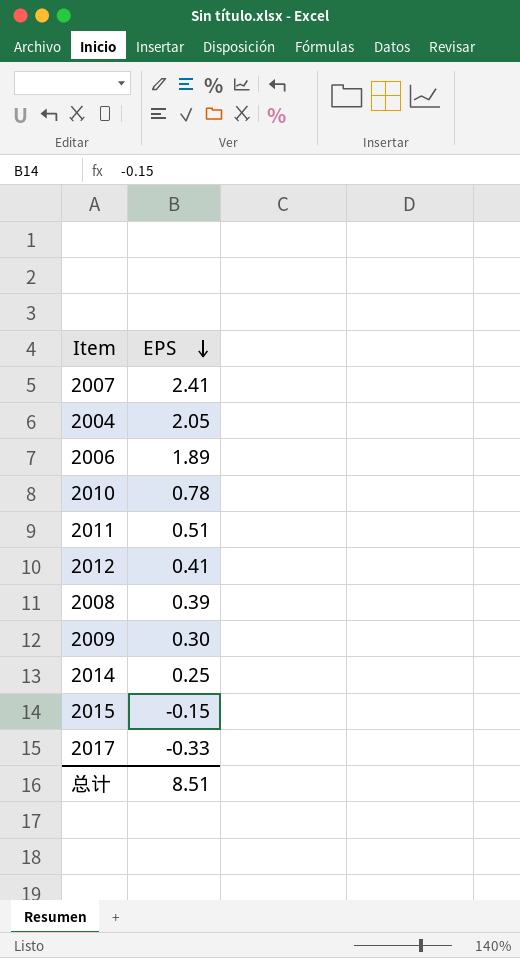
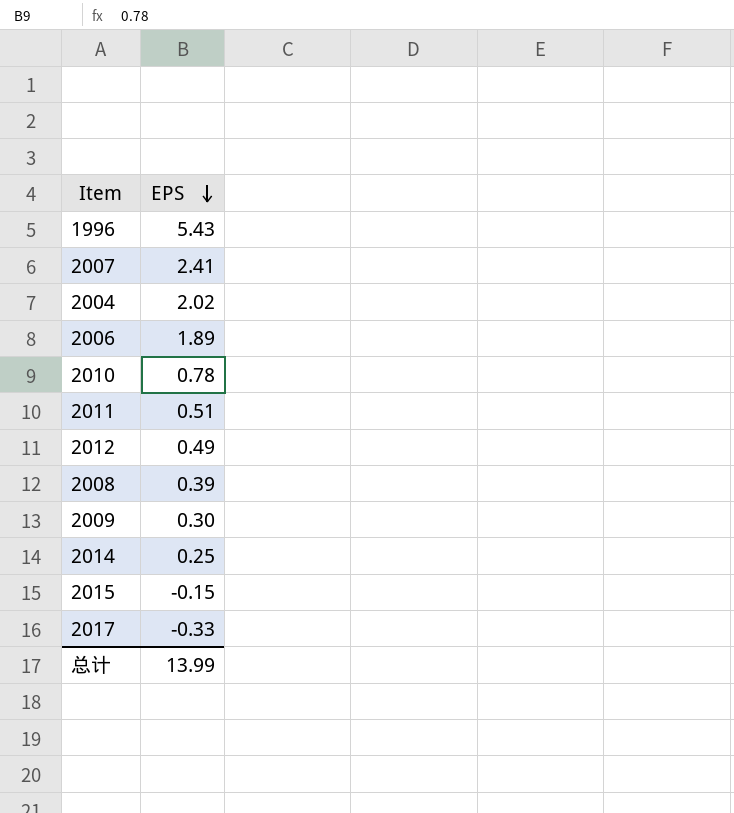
row 1996: none -> 5.43
2004 | EPS: 2.05 -> 2.02
2012 | EPS: 0.41 -> 0.49
总计 | EPS: 8.51 -> 13.99

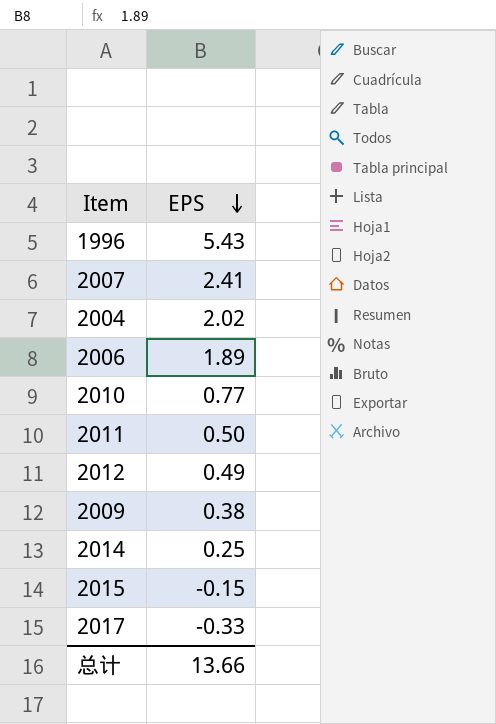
row 2008: 0.39 -> none
2010 | EPS: 0.78 -> 0.77
2011 | EPS: 0.51 -> 0.50
2009 | EPS: 0.30 -> 0.38
总计 | EPS: 13.99 -> 13.66

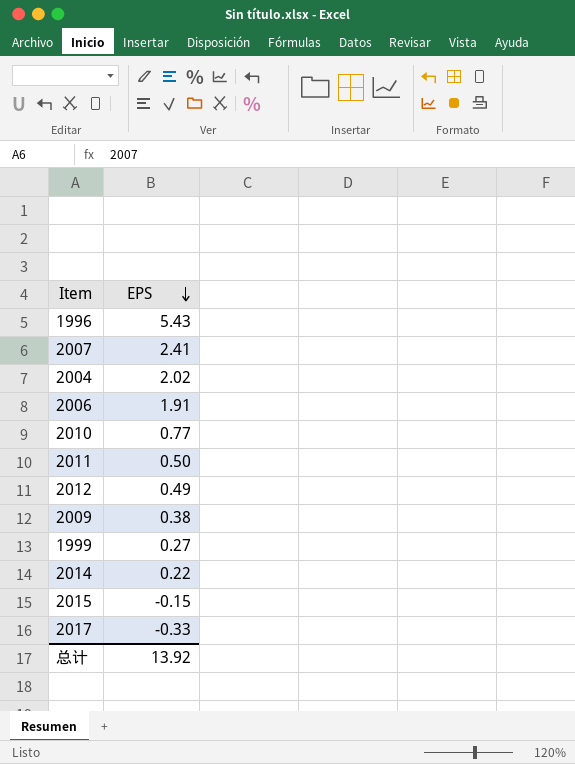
2006 | EPS: 1.89 -> 1.91
row 1999: none -> 0.27
2014 | EPS: 0.25 -> 0.22
总计 | EPS: 13.66 -> 13.92

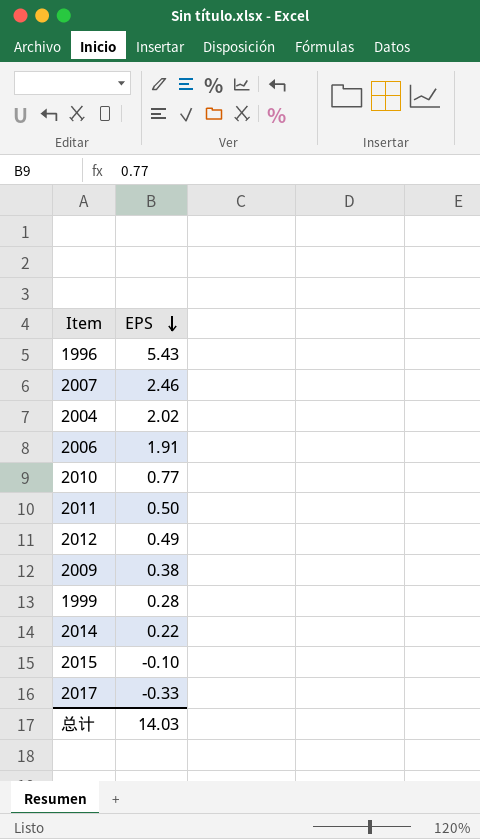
2007 | EPS: 2.41 -> 2.46
1999 | EPS: 0.27 -> 0.28
2015 | EPS: -0.15 -> -0.10
总计 | EPS: 13.92 -> 14.03

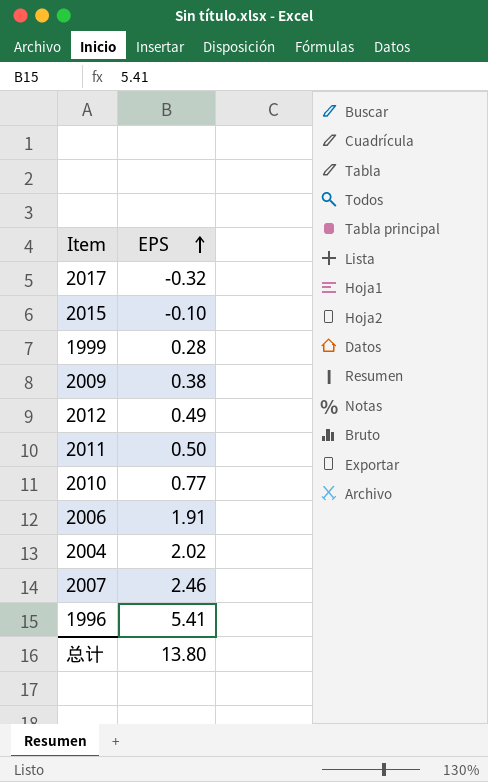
row order: EPS descending -> EPS ascending
row 2014: 0.22 -> none
2017 | EPS: -0.33 -> -0.32
1996 | EPS: 5.43 -> 5.41
总计 | EPS: 14.03 -> 13.80

